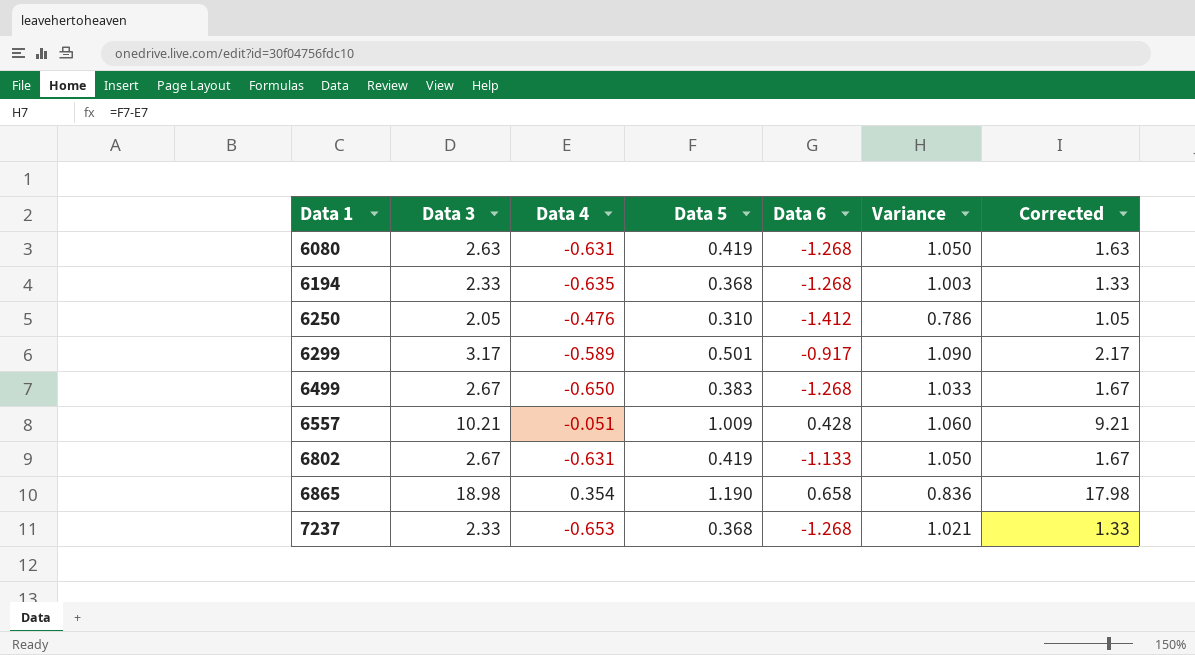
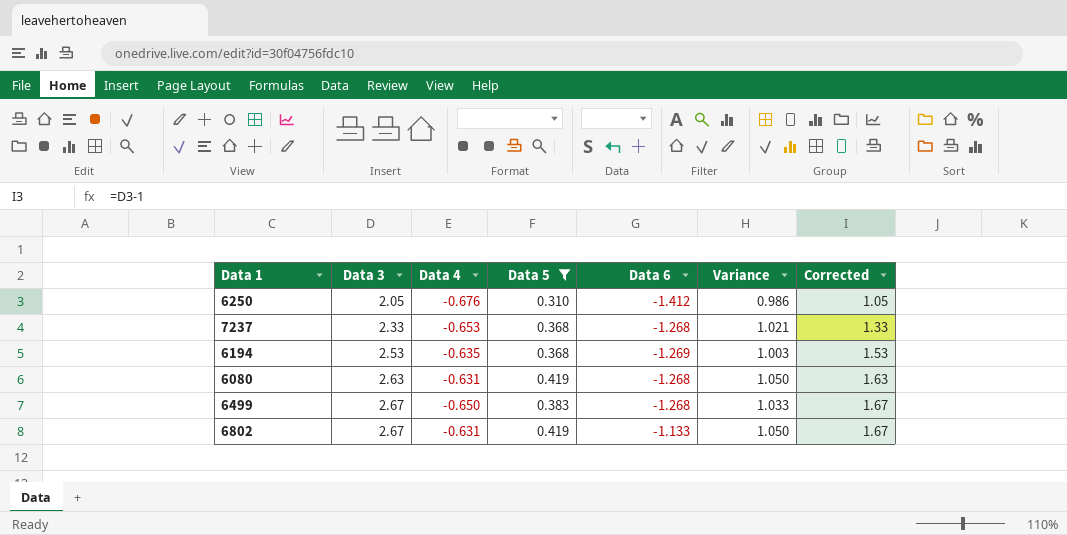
filter: none -> Data 5 <= 0.419
row order: Data 1 ascending -> Data 3 ascending
6250 | Data 4: -0.476 -> -0.676
6250 | Variance: 0.786 -> 0.986
6194 | Data 3: 2.33 -> 2.53
6194 | Data 6: -1.268 -> -1.269
6194 | Corrected: 1.33 -> 1.53

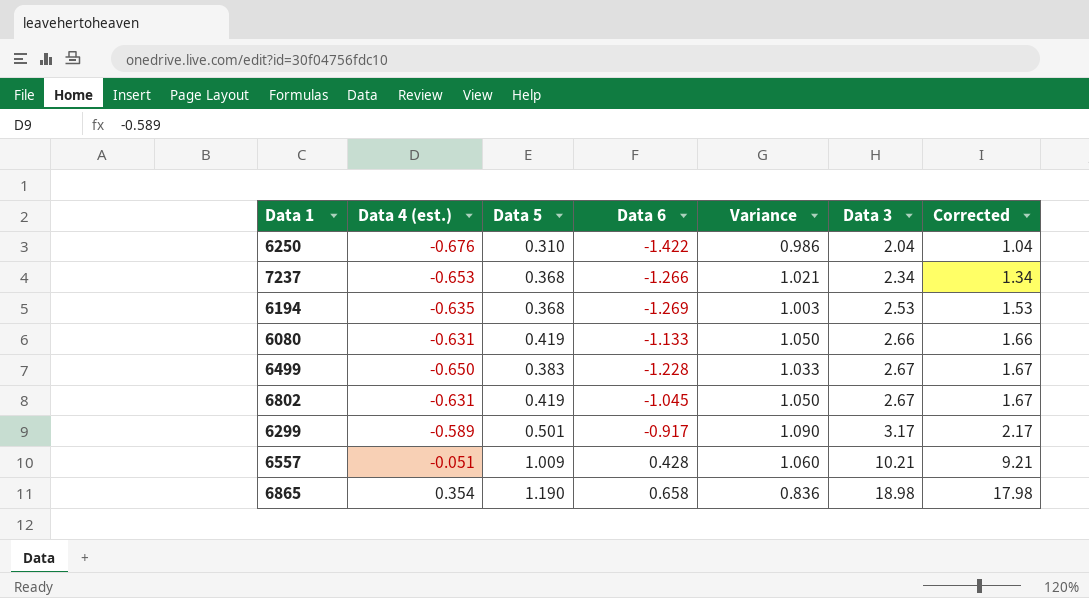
filter: Data 5 <= 0.419 -> none
column name: Data 4 -> Data 4 (est.)
column Data 3 | position: 2 -> 6
6250 | Data 6: -1.412 -> -1.422
6250 | Data 3: 2.05 -> 2.04
6250 | Corrected: 1.05 -> 1.04
7237 | Data 6: -1.268 -> -1.266
7237 | Data 3: 2.33 -> 2.34
7237 | Corrected: 1.33 -> 1.34
6080 | Data 6: -1.268 -> -1.133
6080 | Data 3: 2.63 -> 2.66
6080 | Corrected: 1.63 -> 1.66
6499 | Data 6: -1.268 -> -1.228
6802 | Data 6: -1.133 -> -1.045

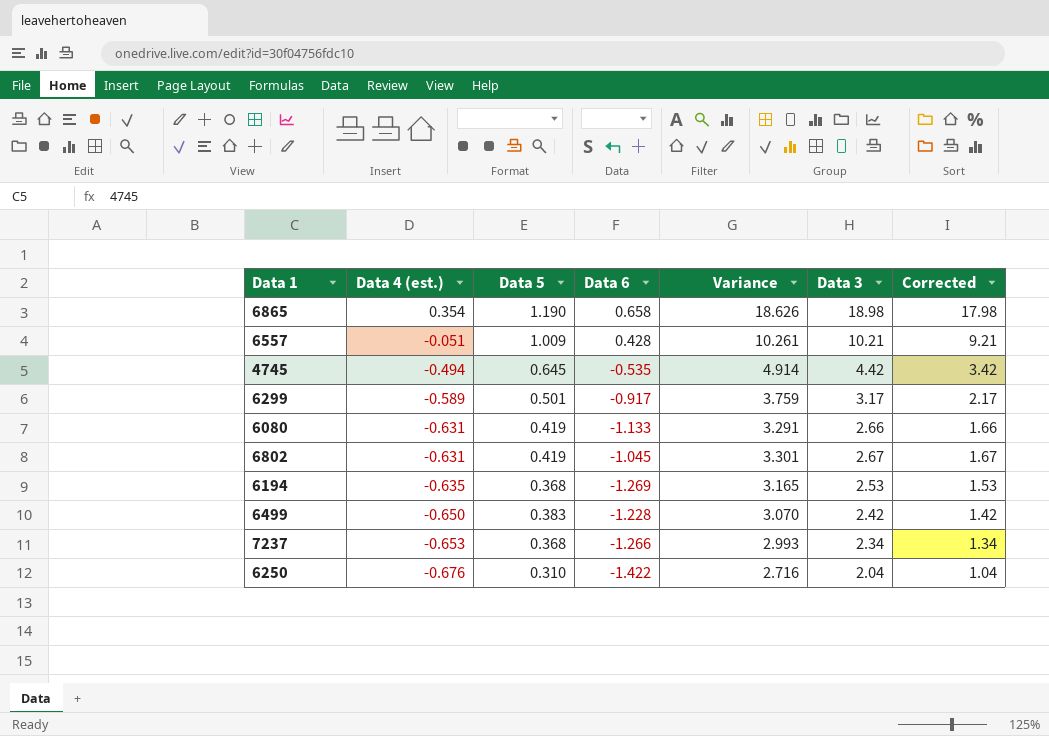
row order: Data 3 ascending -> Data 4 (est.) descending
column Variance | formula: [Data 5] - [Data 4 (est.)] -> [Data 3] - [Data 4 (est.)]
row 4745: none -> -0.494 | 0.645 | -0.535 | 4.914 | 4.42 | 3.42
6499 | Data 3: 2.67 -> 2.42
6499 | Corrected: 1.67 -> 1.42

